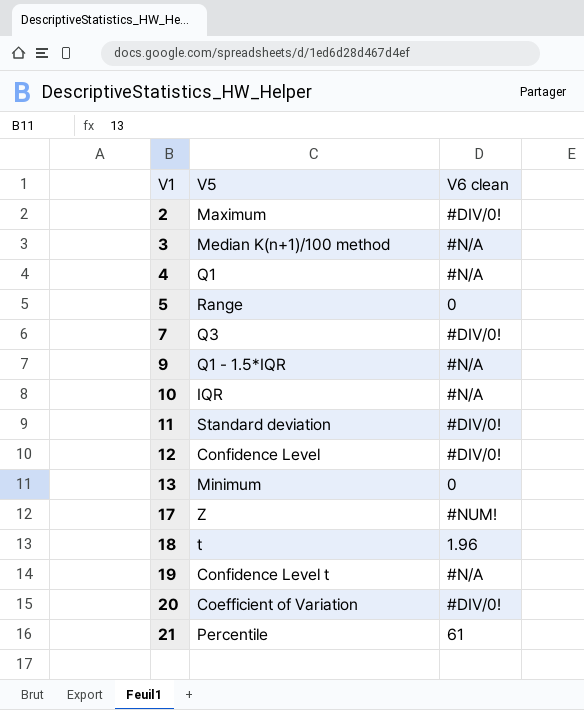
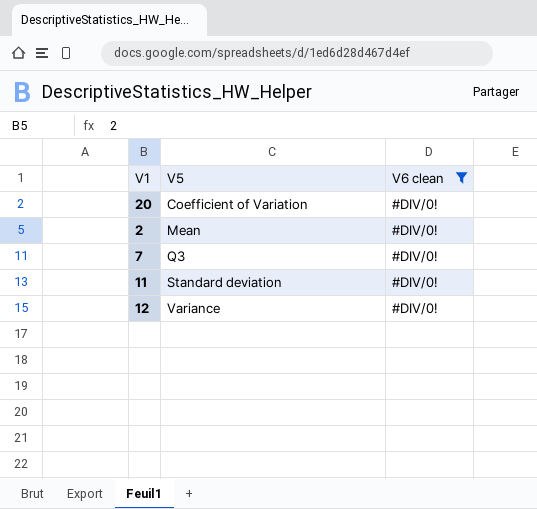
filter: none -> V6 clean = #DIV/0!
row order: V1 ascending -> V5 ascending
2 | V5: Maximum -> Mean
12 | V5: Confidence Level -> Variance

